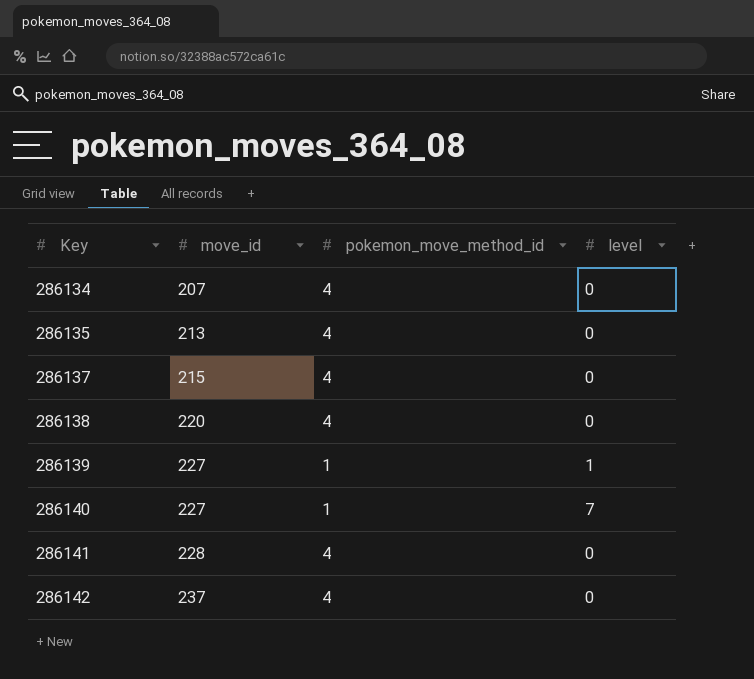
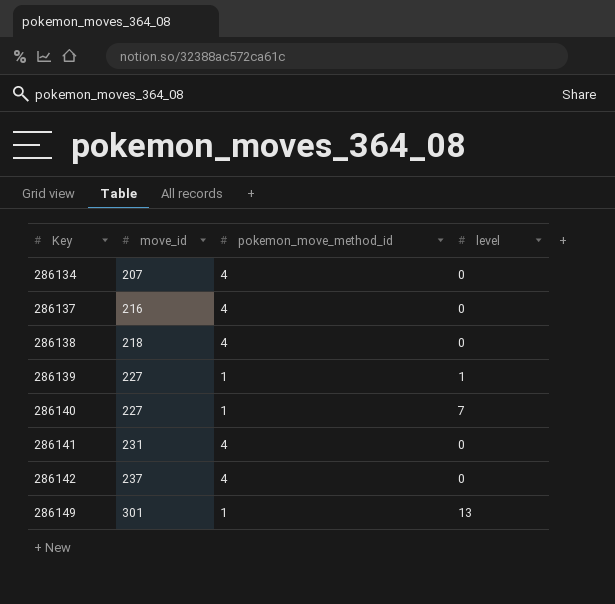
row 286135: 213 | 4 | 0 -> none
286137 | move_id: 215 -> 216
286138 | move_id: 220 -> 218
286141 | move_id: 228 -> 231
row 286149: none -> 301 | 1 | 13

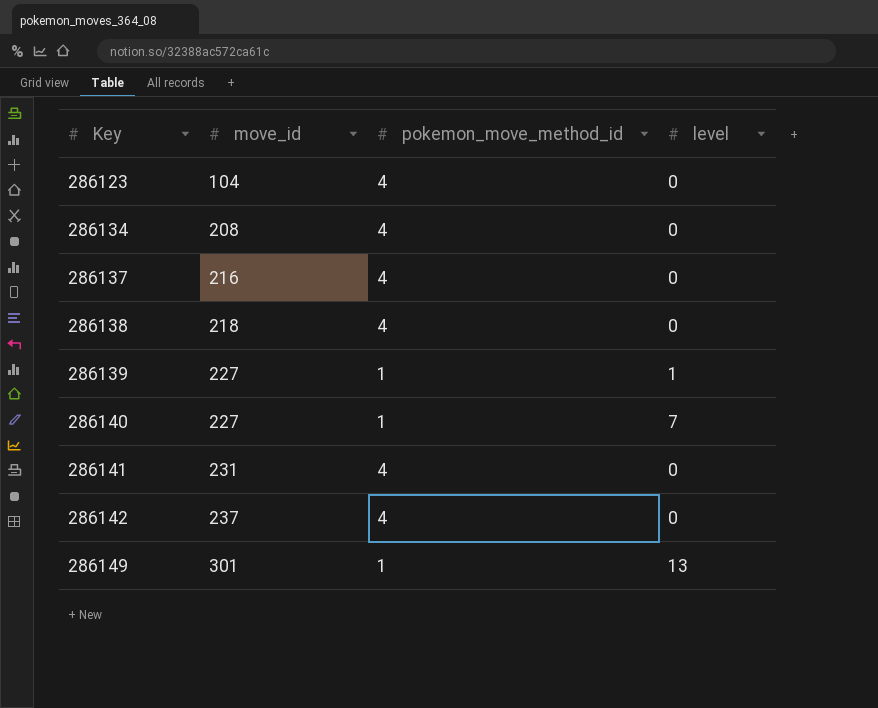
row 286123: none -> 104 | 4 | 0
286134 | move_id: 207 -> 208

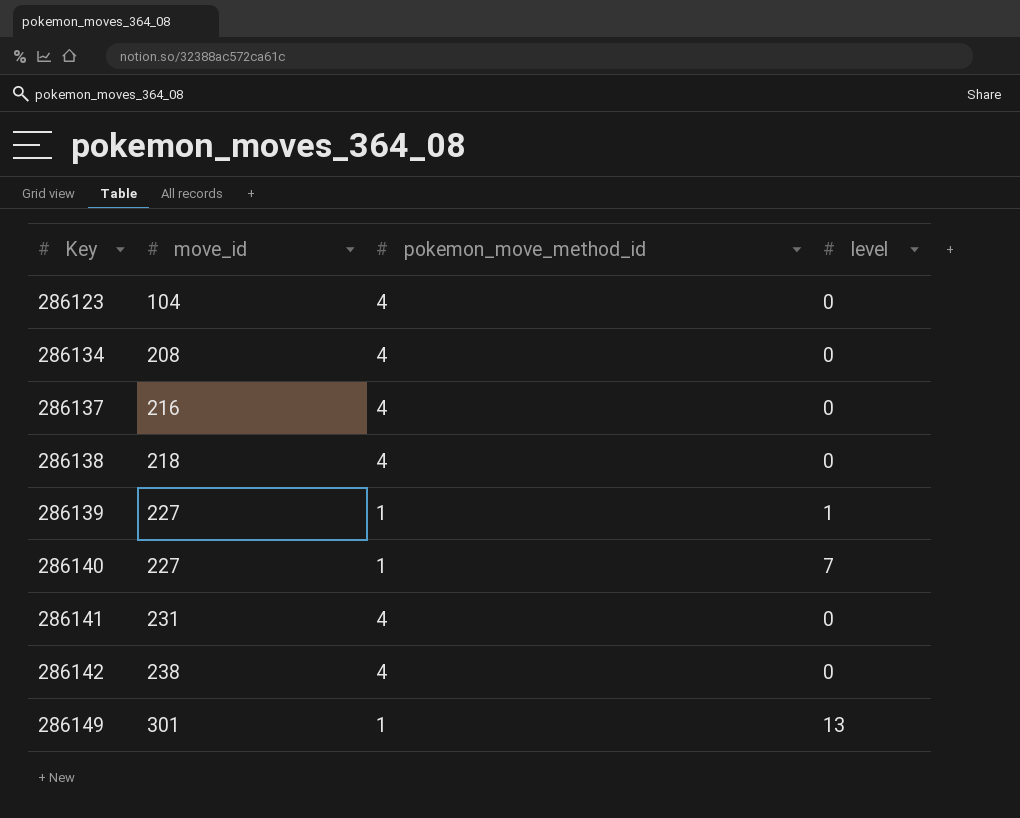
286142 | move_id: 237 -> 238

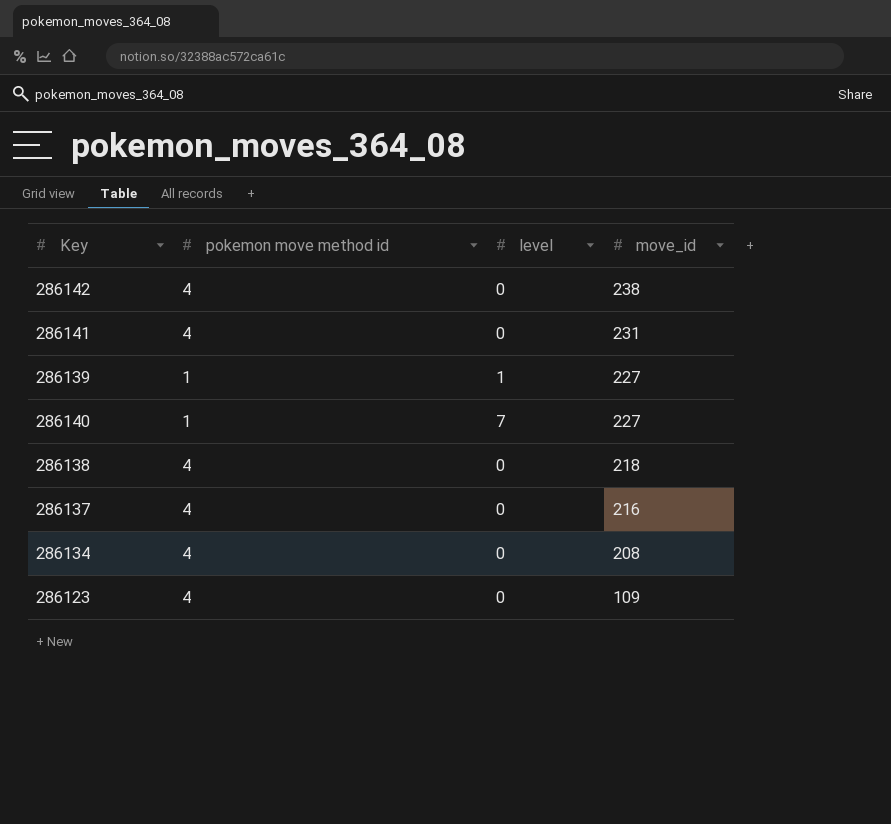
row order: Key ascending -> move_id descending
column name: pokemon_move_method_id -> pokemon move method id
column move_id | position: 2 -> 4
row 286149: 301 | 1 | 13 -> none
286123 | move_id: 104 -> 109

